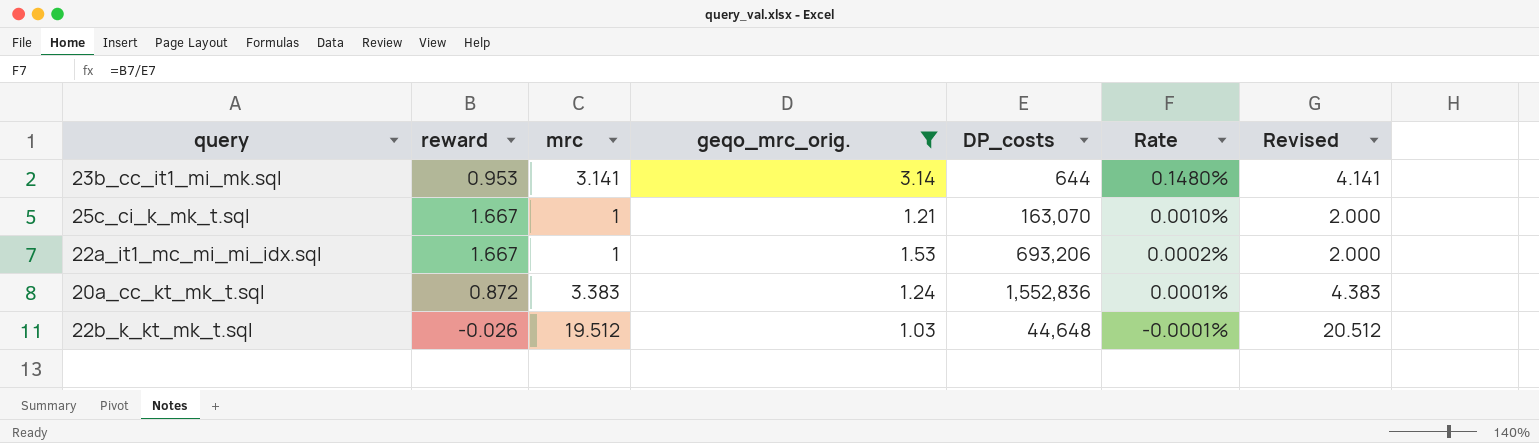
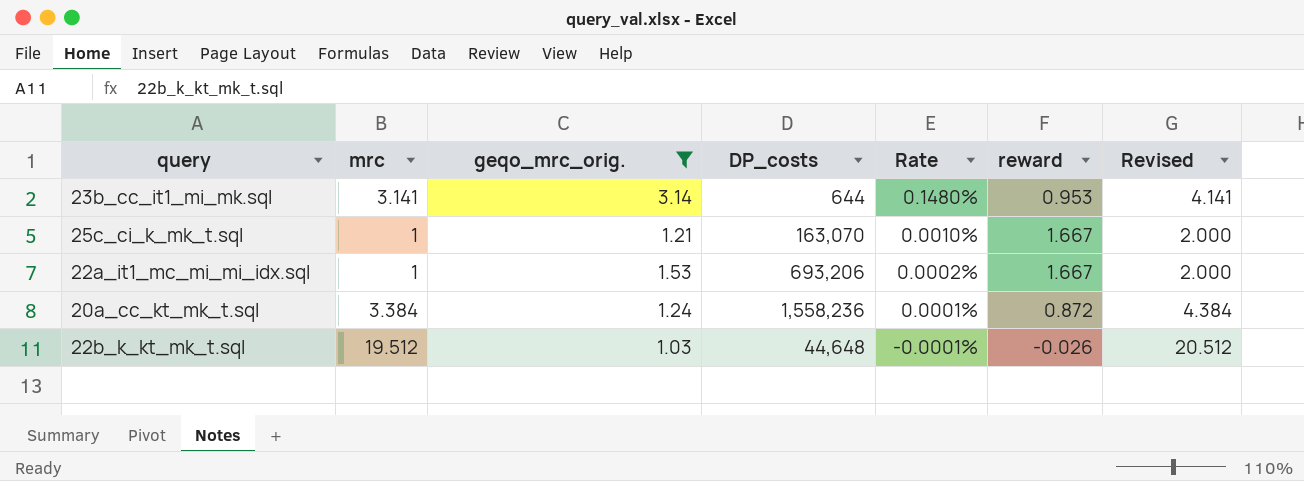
column reward | position: 2 -> 6
20a_cc_kt_mk_t.sql | mrc: 3.383 -> 3.384
20a_cc_kt_mk_t.sql | DP_costs: 1,552,836 -> 1,558,236
20a_cc_kt_mk_t.sql | Revised: 4.383 -> 4.384

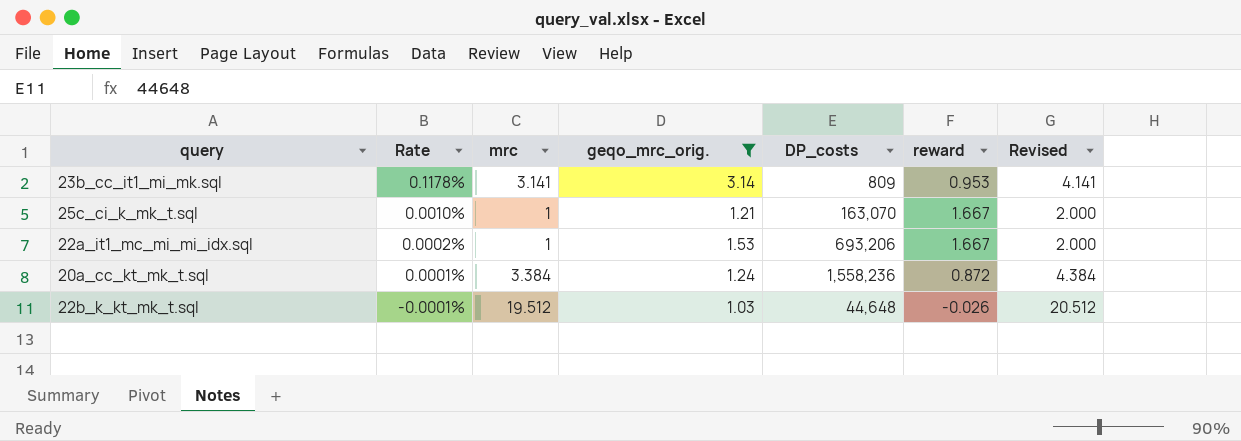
column Rate | position: 5 -> 2
23b_cc_it1_mi_mk.sql | Rate: 0.1480% -> 0.1178%
23b_cc_it1_mi_mk.sql | DP_costs: 644 -> 809

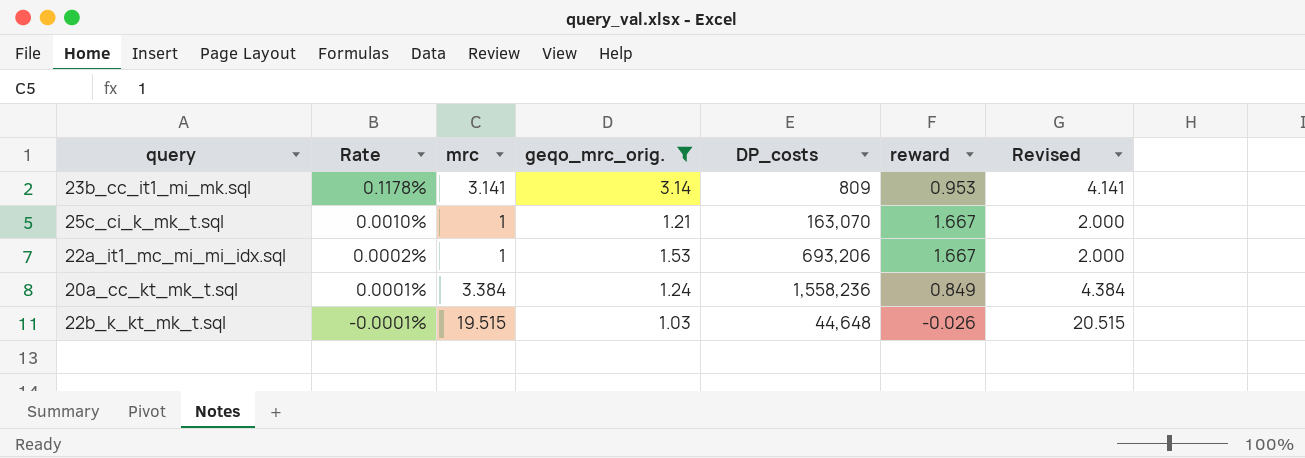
20a_cc_kt_mk_t.sql | reward: 0.872 -> 0.849
22b_k_kt_mk_t.sql | mrc: 19.512 -> 19.515
22b_k_kt_mk_t.sql | Revised: 20.512 -> 20.515

